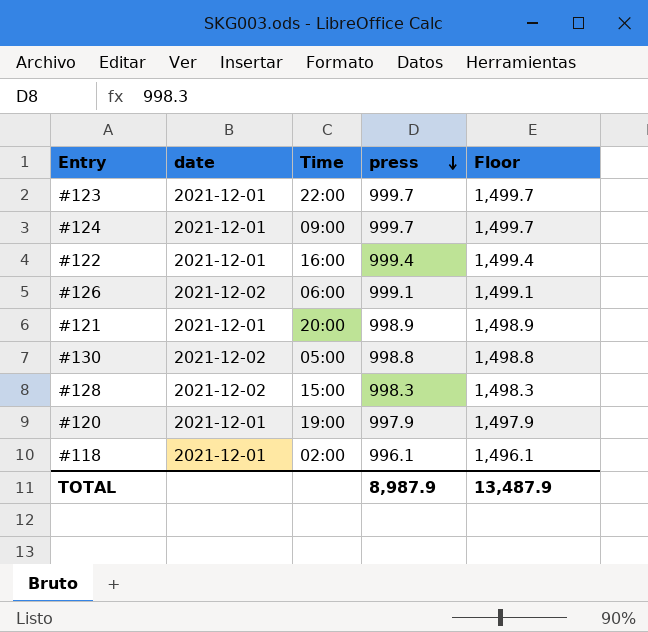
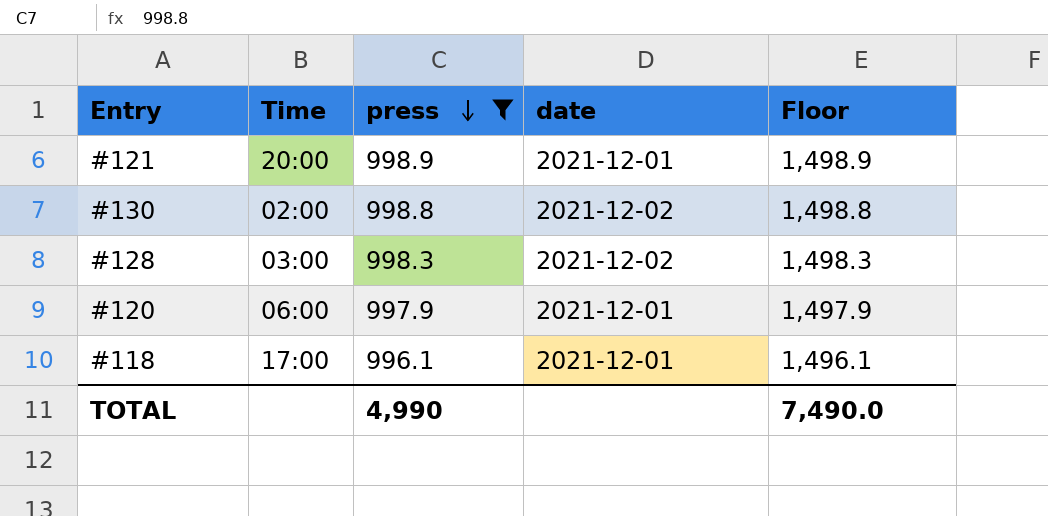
filter: none -> press <= 998.9
column date | position: 2 -> 4
#130 | Time: 05:00 -> 02:00
#128 | Time: 15:00 -> 03:00
#120 | Time: 19:00 -> 06:00
#118 | Time: 02:00 -> 17:00
TOTAL | press: 8,987.9 -> 4,990
TOTAL | Floor: 13,487.9 -> 7,490.0

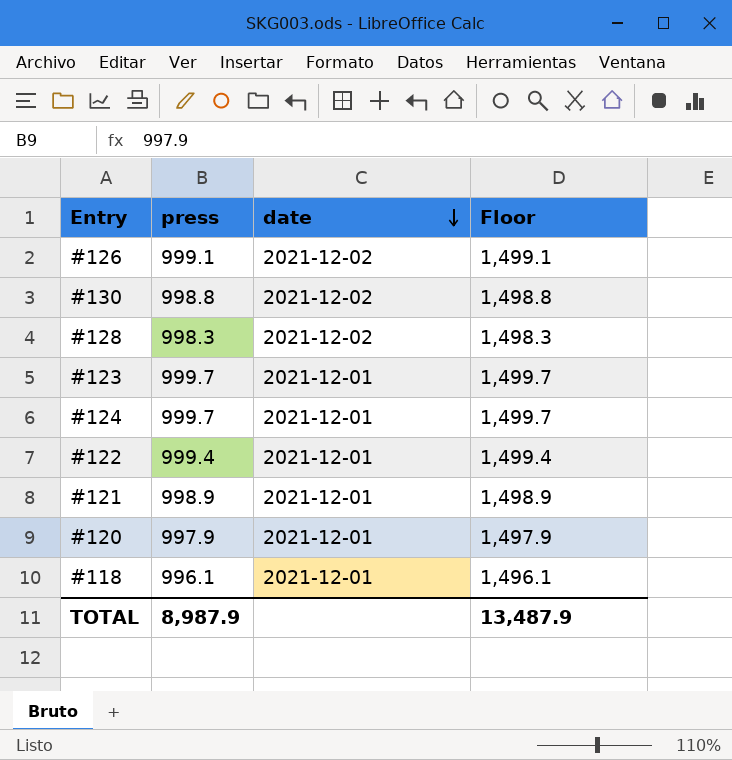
filter: press <= 998.9 -> none
row order: press descending -> date descending
column Time | position: 2 -> none
TOTAL | press: 4,990 -> 8,987.9
TOTAL | Floor: 7,490.0 -> 13,487.9

